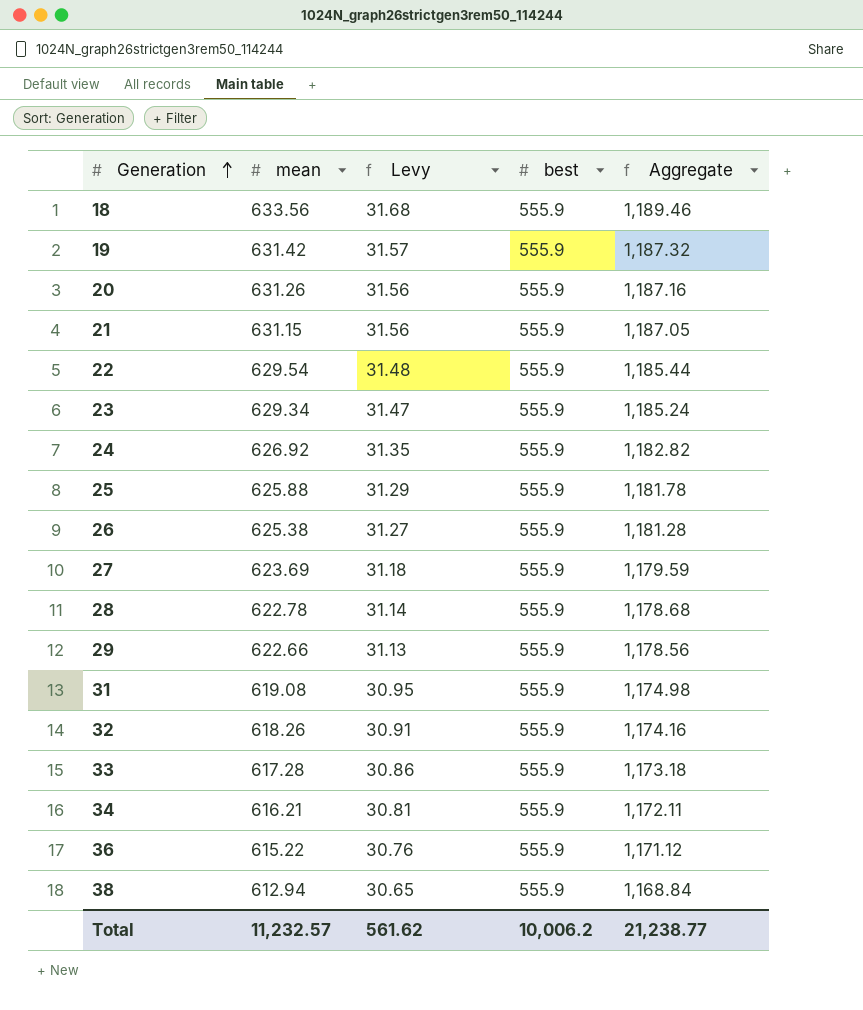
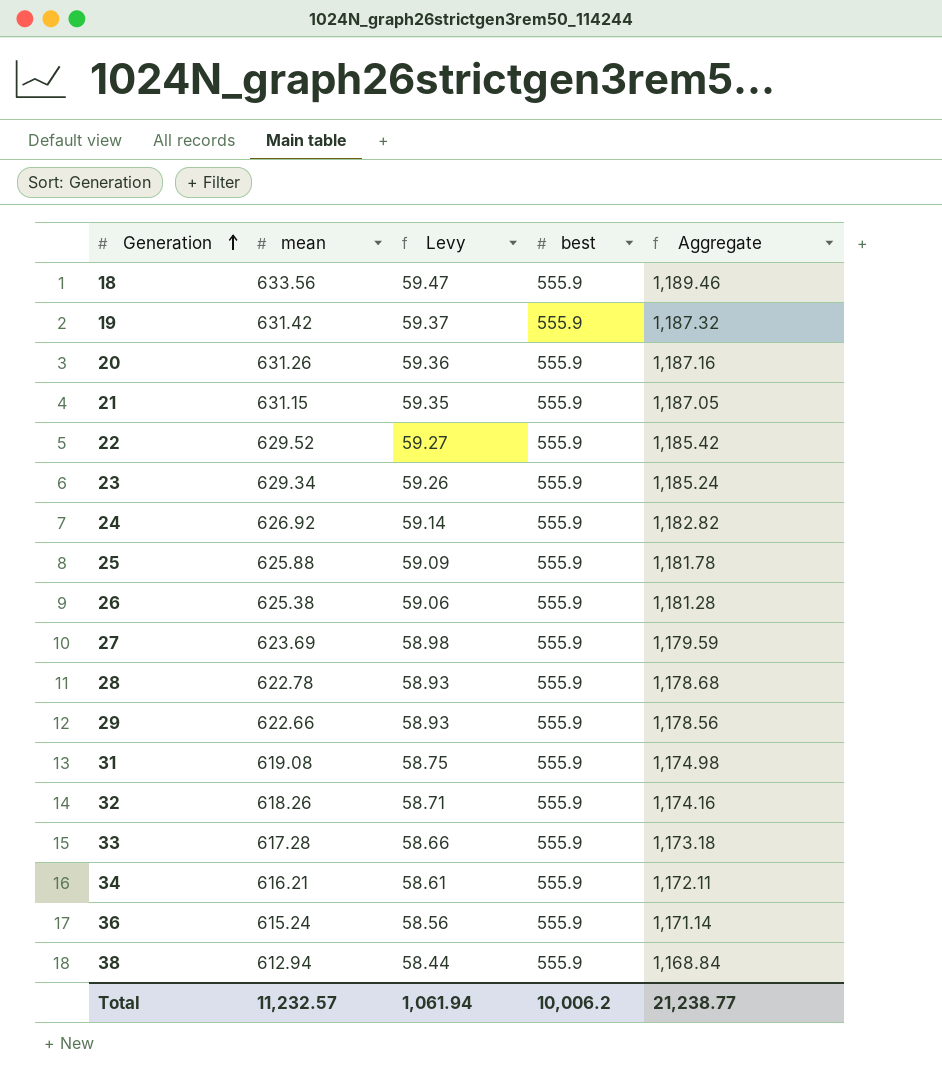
column Levy | formula: [mean] * 0.05 -> [Aggregate] * 0.05
22 | mean: 629.54 -> 629.52
22 | Aggregate: 1,185.44 -> 1,185.42
36 | mean: 615.22 -> 615.24
36 | Aggregate: 1,171.12 -> 1,171.14
Total | Levy: 561.62 -> 1,061.94

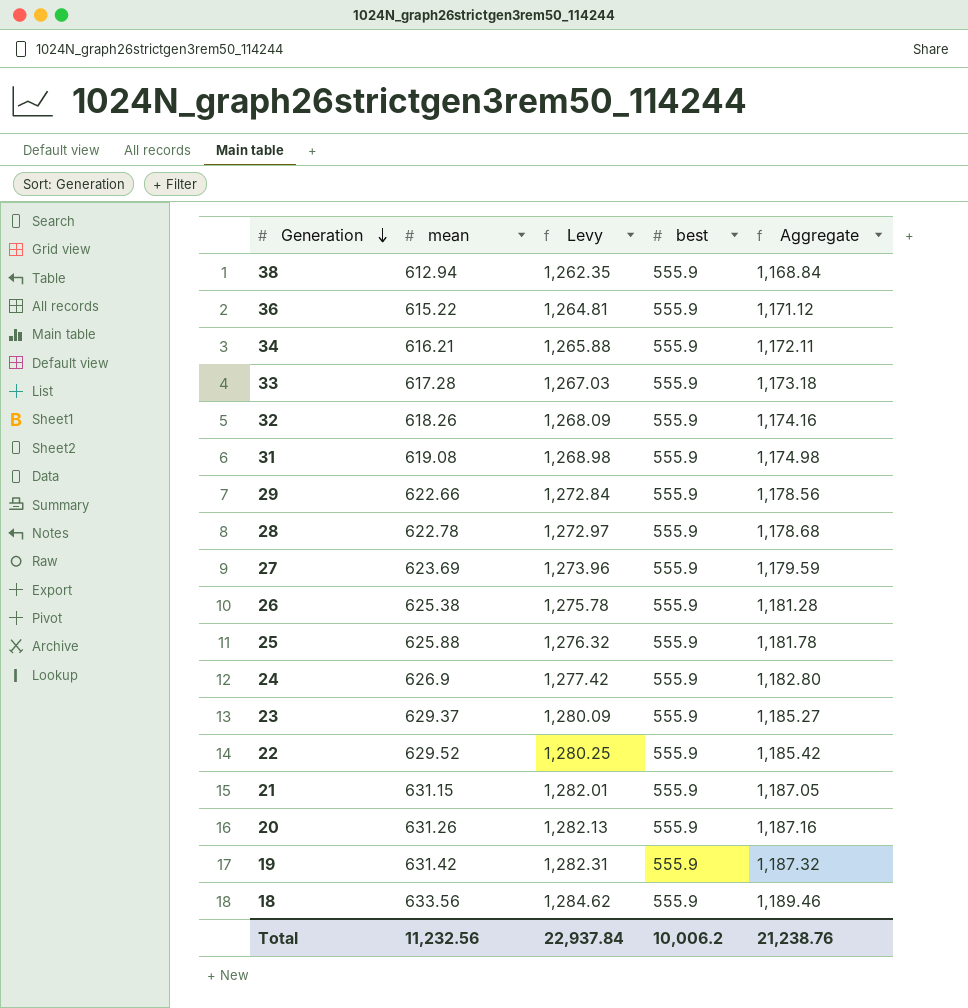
row order: Generation ascending -> Generation descending
column Levy | formula: [Aggregate] * 0.05 -> [Aggregate] * 1.08
36 | mean: 615.24 -> 615.22
36 | Aggregate: 1,171.14 -> 1,171.12
24 | mean: 626.92 -> 626.9
24 | Aggregate: 1,182.82 -> 1,182.80
23 | mean: 629.34 -> 629.37
23 | Aggregate: 1,185.24 -> 1,185.27
Total | mean: 11,232.57 -> 11,232.56
Total | Levy: 1,061.94 -> 22,937.84
Total | Aggregate: 21,238.77 -> 21,238.76

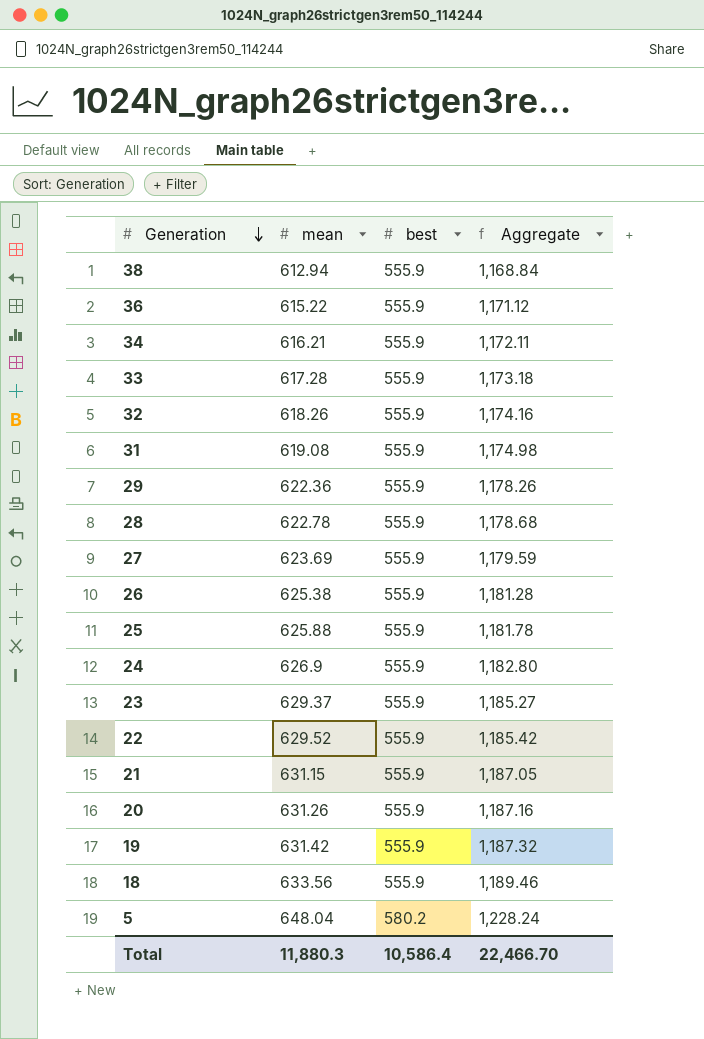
column Levy | formula: [Aggregate] * 1.08 -> none
29 | mean: 622.66 -> 622.36
29 | Aggregate: 1,178.56 -> 1,178.26
row 5: none -> 648.04 | 580.2 | 1,228.24
Total | mean: 11,232.56 -> 11,880.3
Total | best: 10,006.2 -> 10,586.4
Total | Aggregate: 21,238.76 -> 22,466.70

